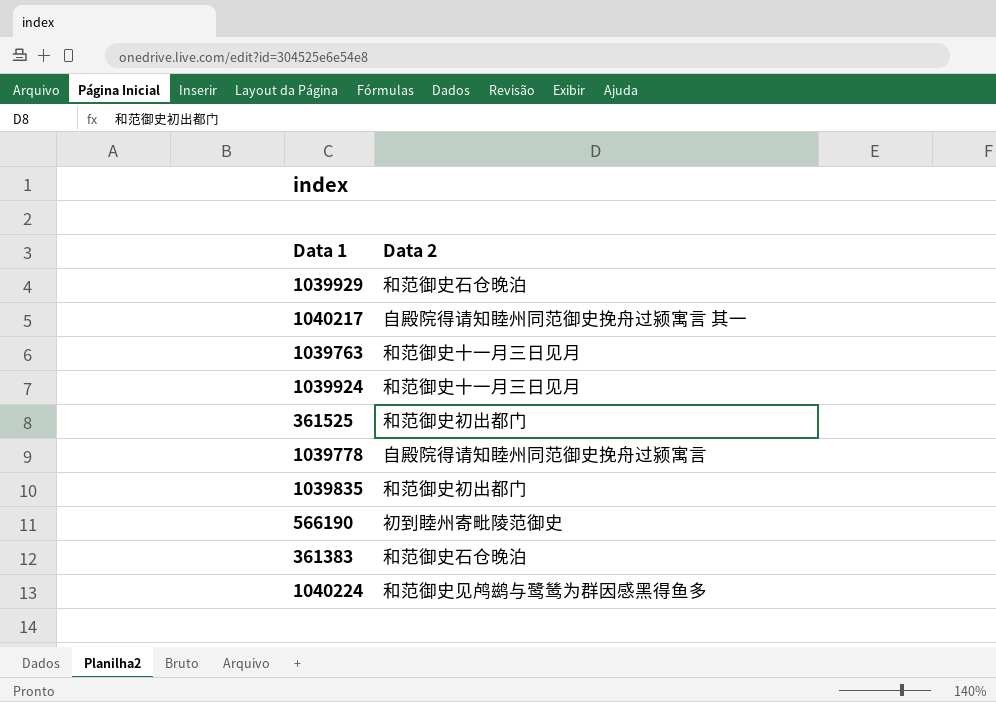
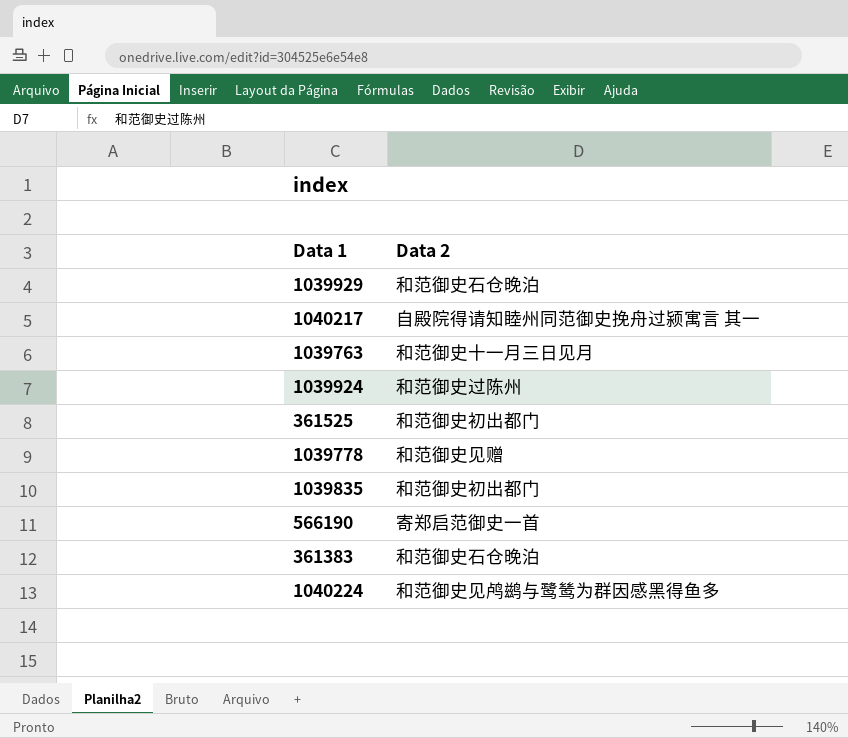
1039924 | Data 2: 和范御史十一月三日见月 -> 和范御史过陈州
1039778 | Data 2: 自殿院得请知睦州同范御史挽舟过颍寓言 -> 和范御史见赠
566190 | Data 2: 初到睦州寄毗陵范御史 -> 寄郑启范御史一首

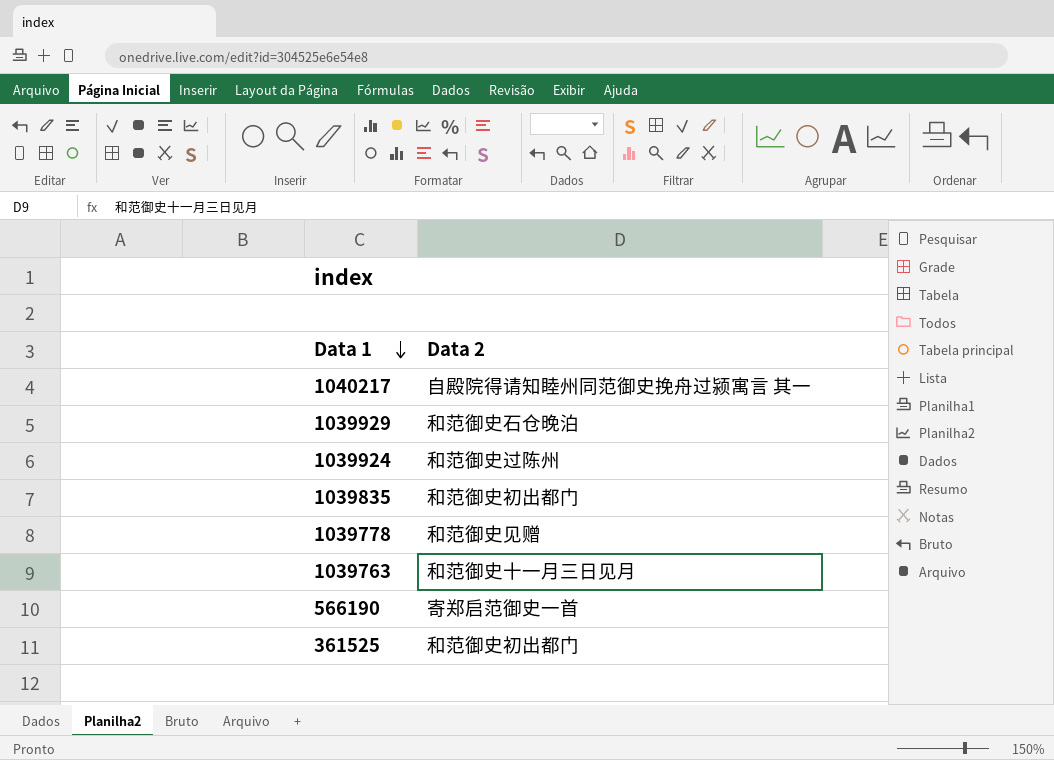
row order: none -> Data 1 descending
row 361383: 和范御史石仓晚泊 -> none
row 1040224: 和范御史见鸬鹚与鹭鸶为群因感黑得鱼多 -> none

